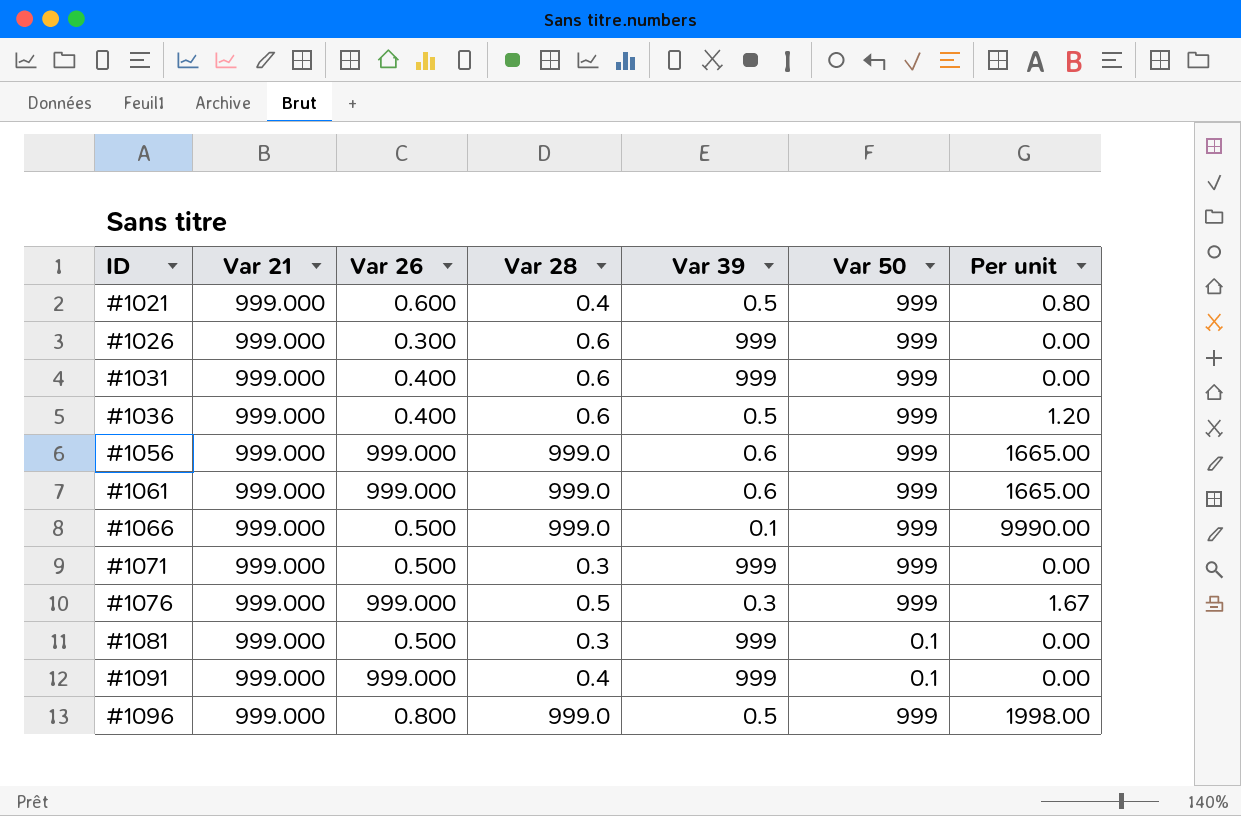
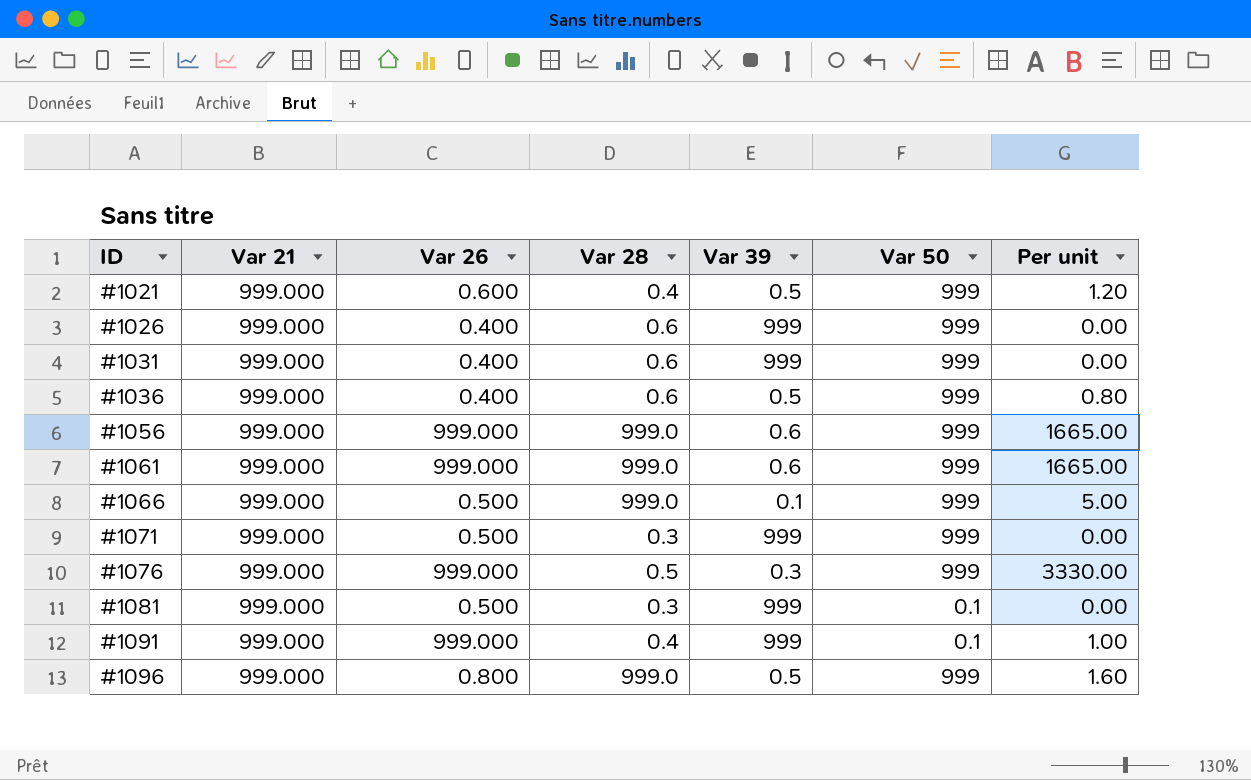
column Per unit | formula: [Var 28] / [Var 39] -> [Var 26] / [Var 39]
#1026 | Var 26: 0.300 -> 0.400

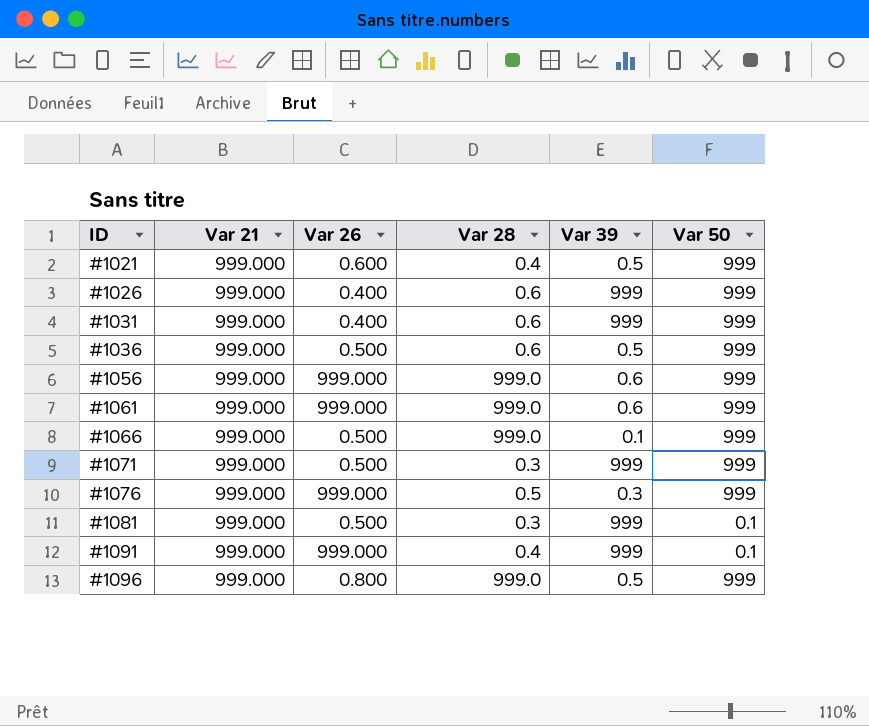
column Per unit | formula: [Var 26] / [Var 39] -> none
#1036 | Var 26: 0.400 -> 0.500

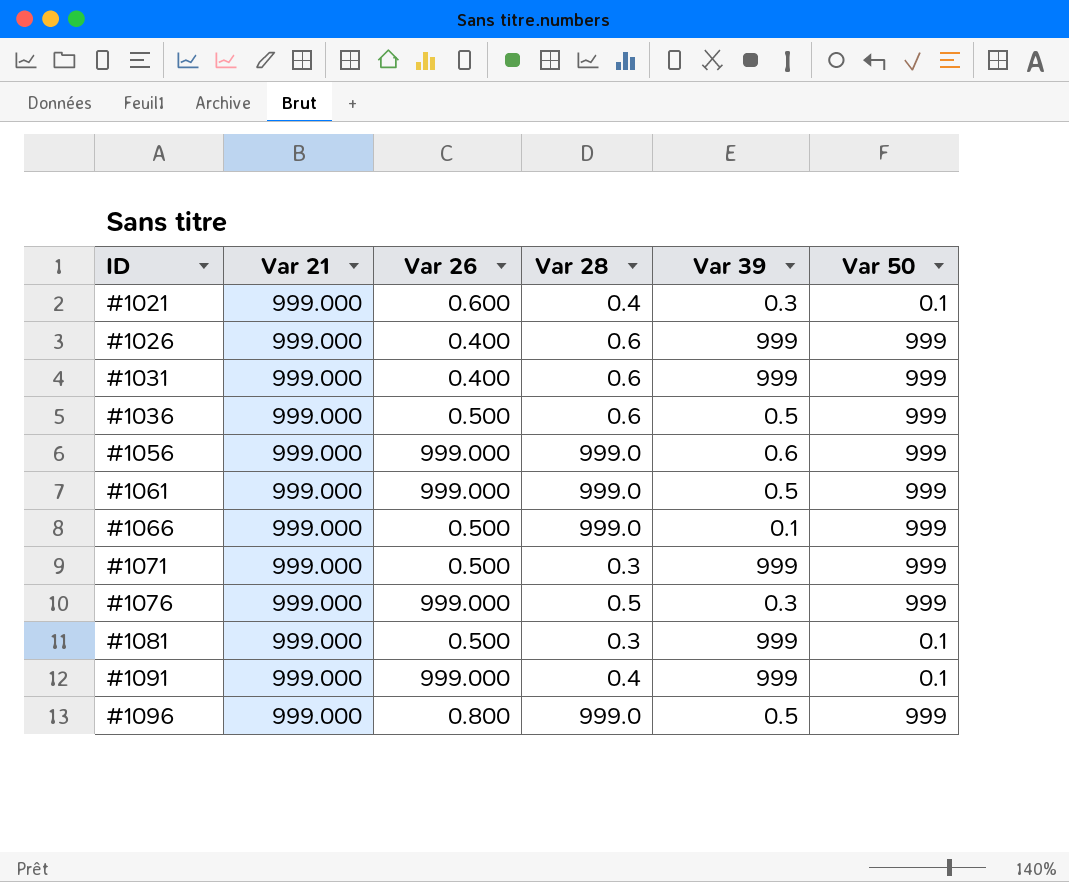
#1021 | Var 39: 0.5 -> 0.3
#1021 | Var 50: 999 -> 0.1
#1061 | Var 39: 0.6 -> 0.5

